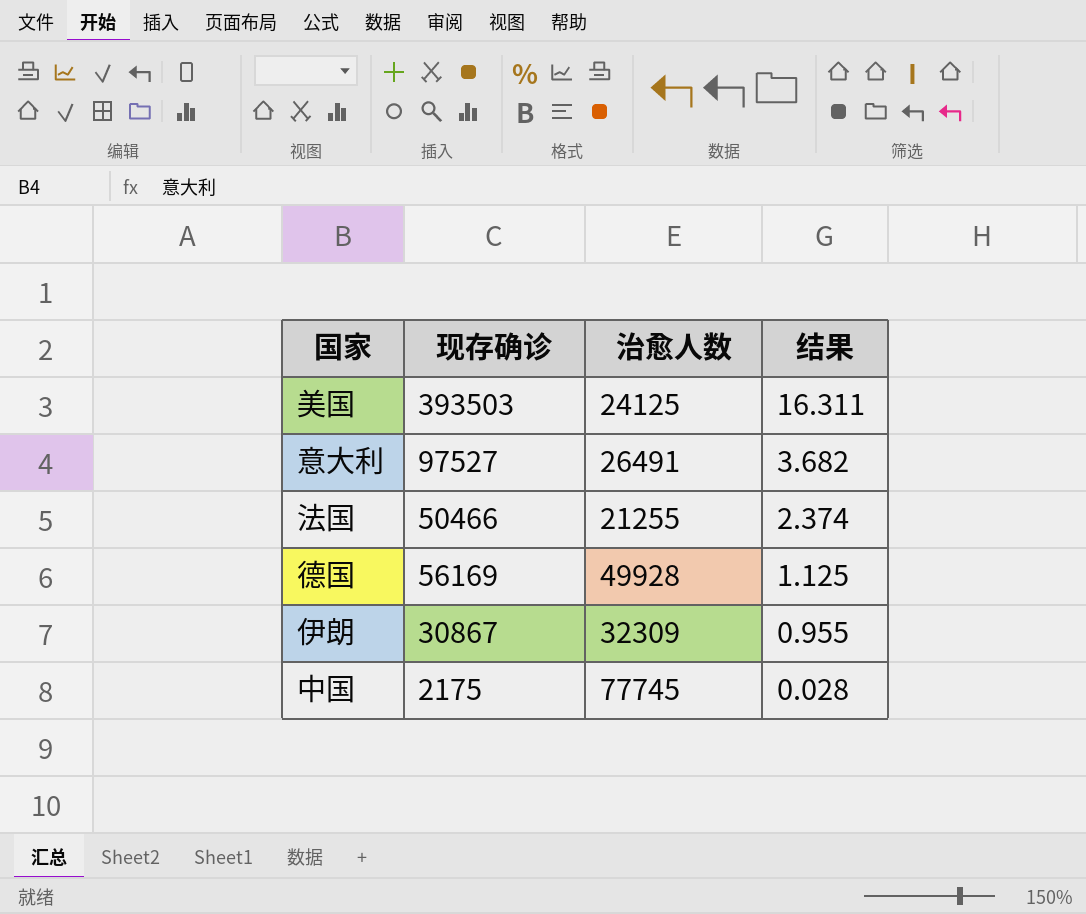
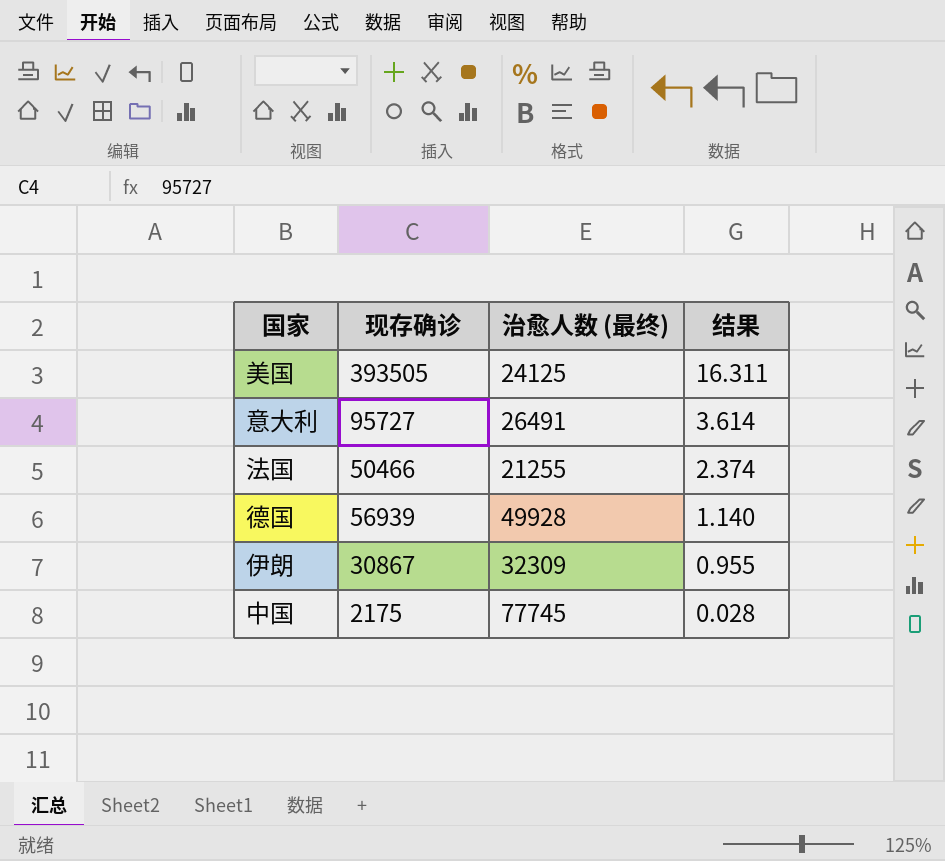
column name: 治愈人数 -> 治愈人数 (最终)
美国 | 现存确诊: 393503 -> 393505
意大利 | 现存确诊: 97527 -> 95727
意大利 | 结果: 3.682 -> 3.614
德国 | 现存确诊: 56169 -> 56939
德国 | 结果: 1.125 -> 1.140

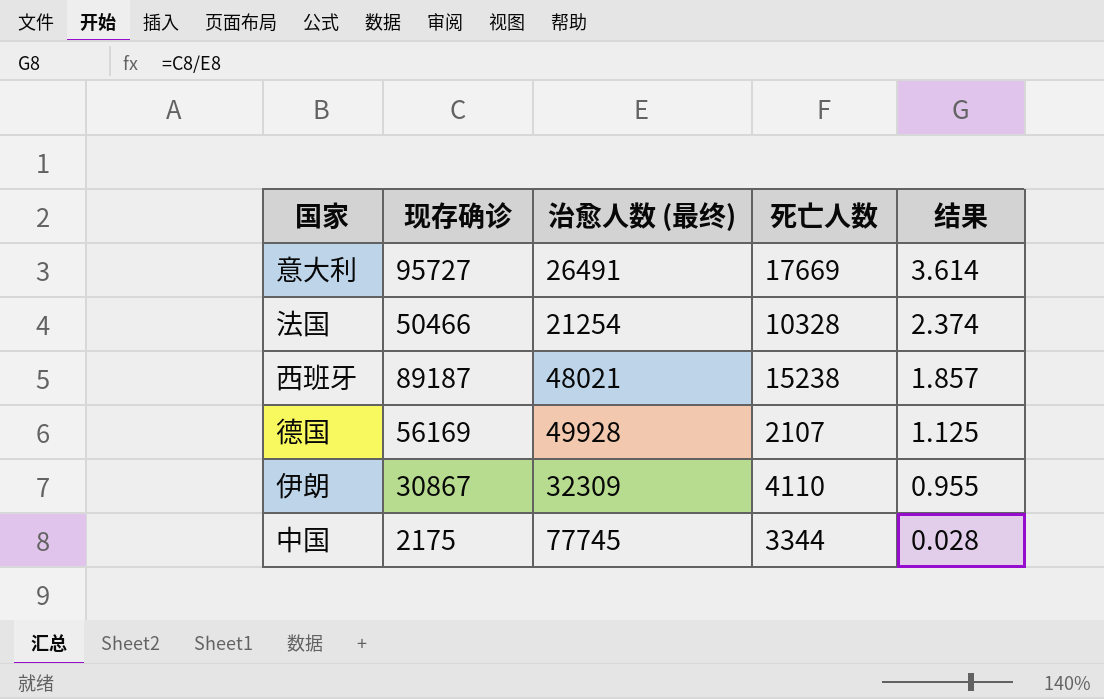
column 死亡人数 | position: none -> 4
row 美国: 393505 | 24125 | 16.311 -> none
法国 | 治愈人数 (最终): 21255 -> 21254
row 西班牙: none -> 89187 | 48021 | 15238 | 1.857
德国 | 现存确诊: 56939 -> 56169
德国 | 结果: 1.140 -> 1.125

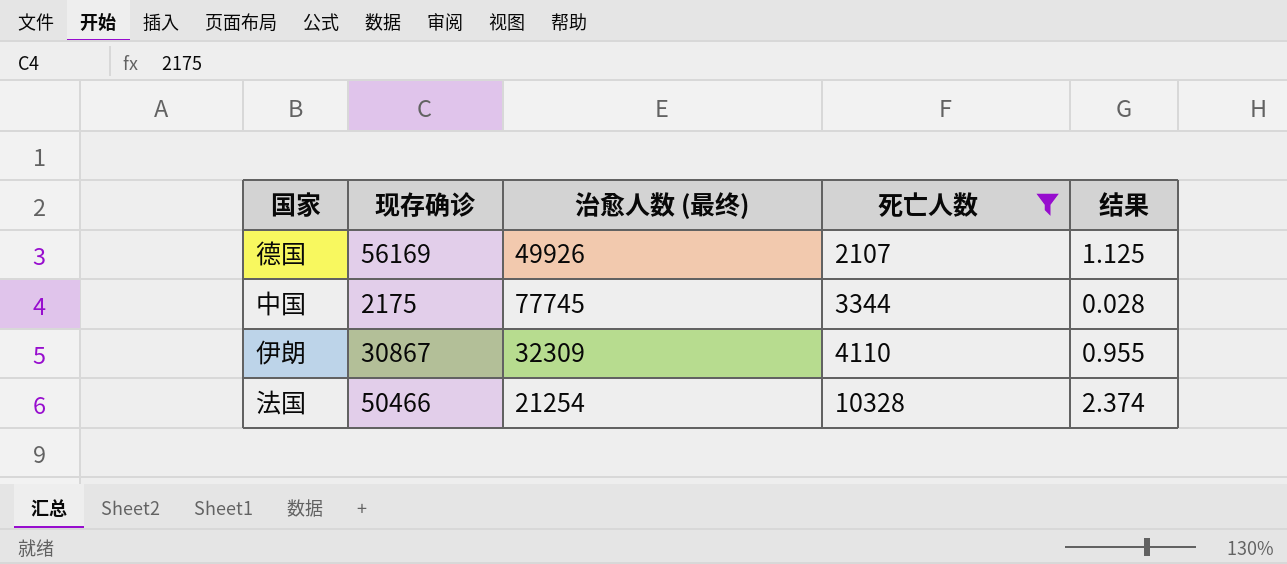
filter: none -> 死亡人数 <= 10328
row order: 结果 descending -> 死亡人数 ascending
德国 | 治愈人数 (最终): 49928 -> 49926

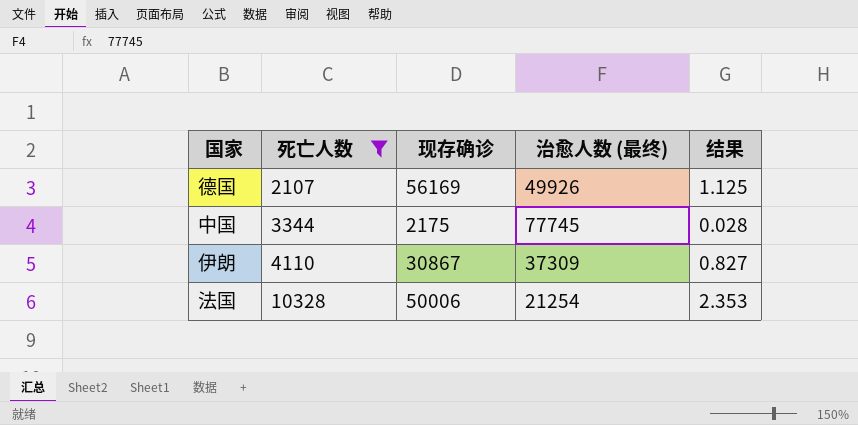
column 死亡人数 | position: 4 -> 2
伊朗 | 治愈人数 (最终): 32309 -> 37309
伊朗 | 结果: 0.955 -> 0.827
法国 | 现存确诊: 50466 -> 50006
法国 | 结果: 2.374 -> 2.353

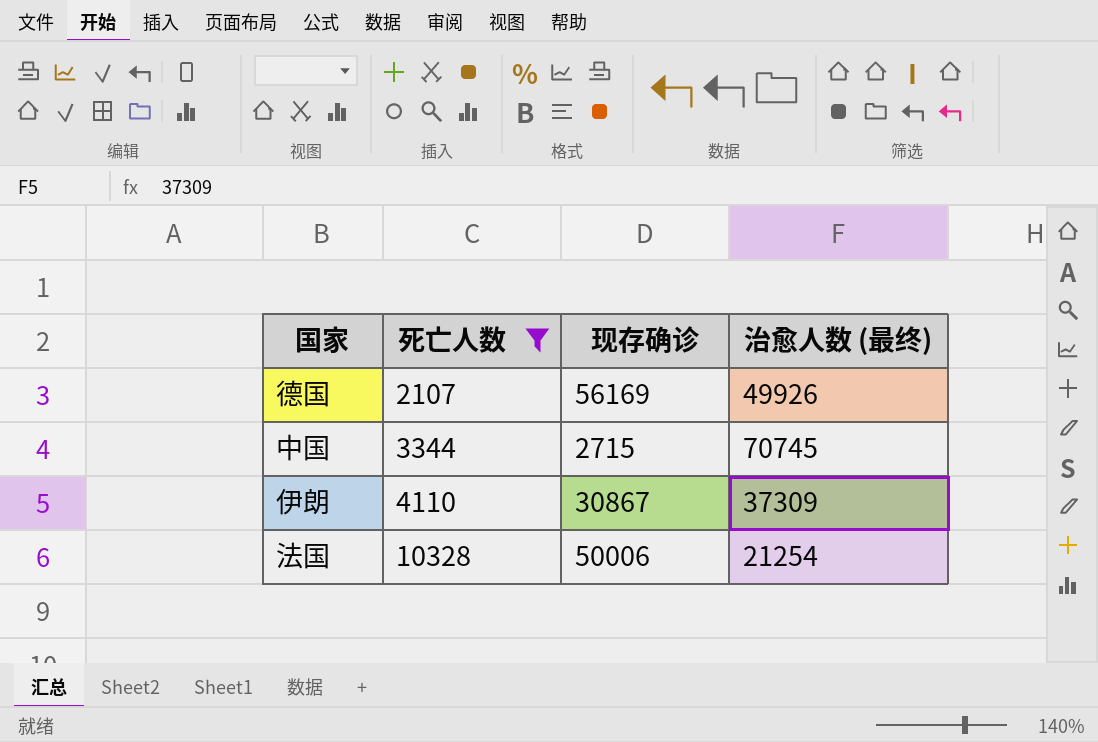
column 结果 | formula: [现存确诊] / [治愈人数 (最终)] -> none
中国 | 现存确诊: 2175 -> 2715
中国 | 治愈人数 (最终): 77745 -> 70745

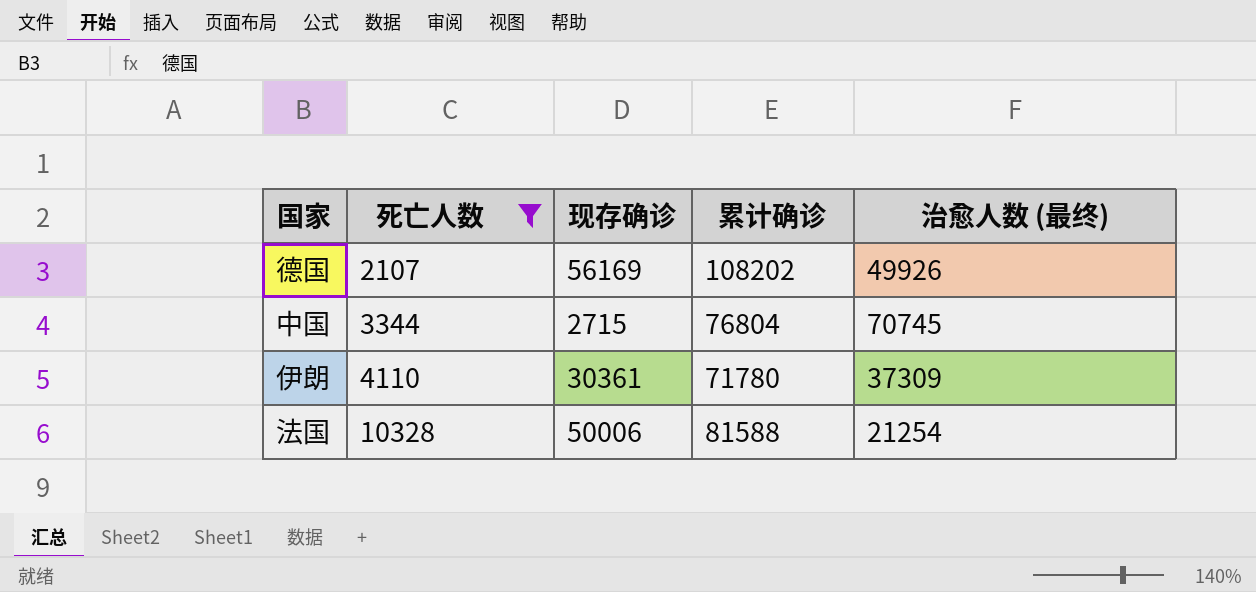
column 累计确诊 | formula: none -> [死亡人数] + [现存确诊] + [治愈人数 (最终)]
伊朗 | 现存确诊: 30867 -> 30361

